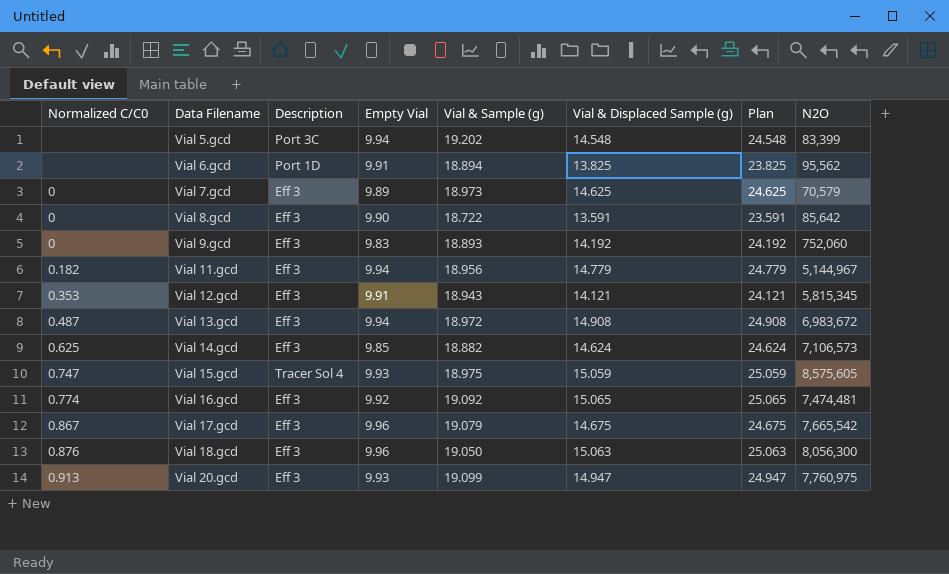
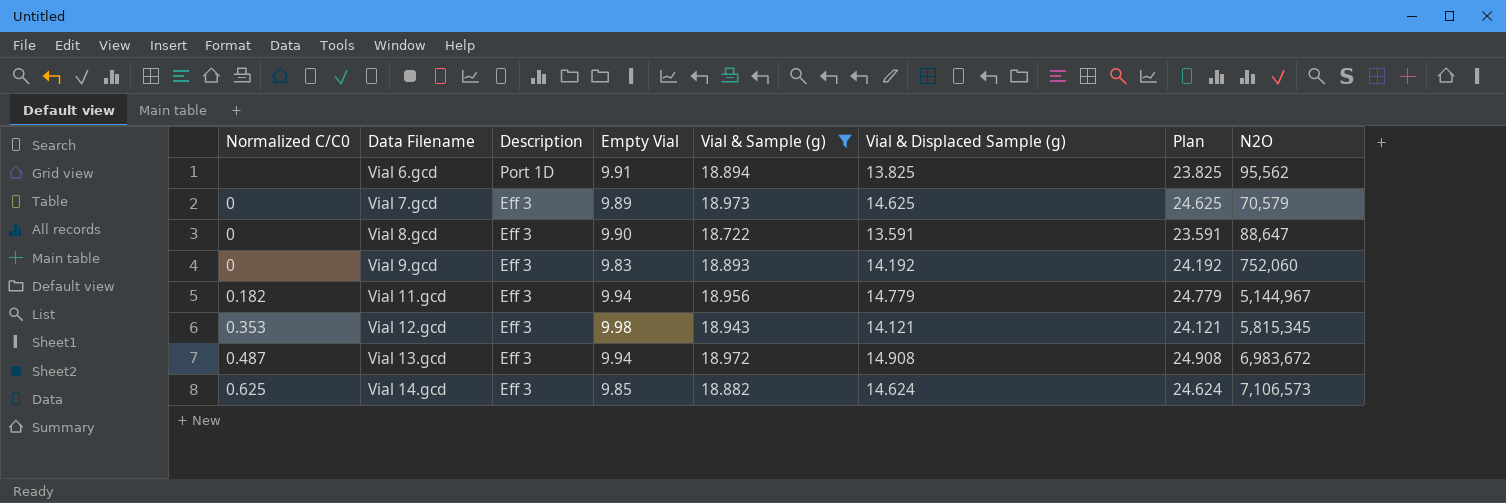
filter: none -> Vial & Sample (g) <= 18.973
Vial 8.gcd | N2O: 85,642 -> 88,647
Vial 12.gcd | Empty Vial: 9.91 -> 9.98

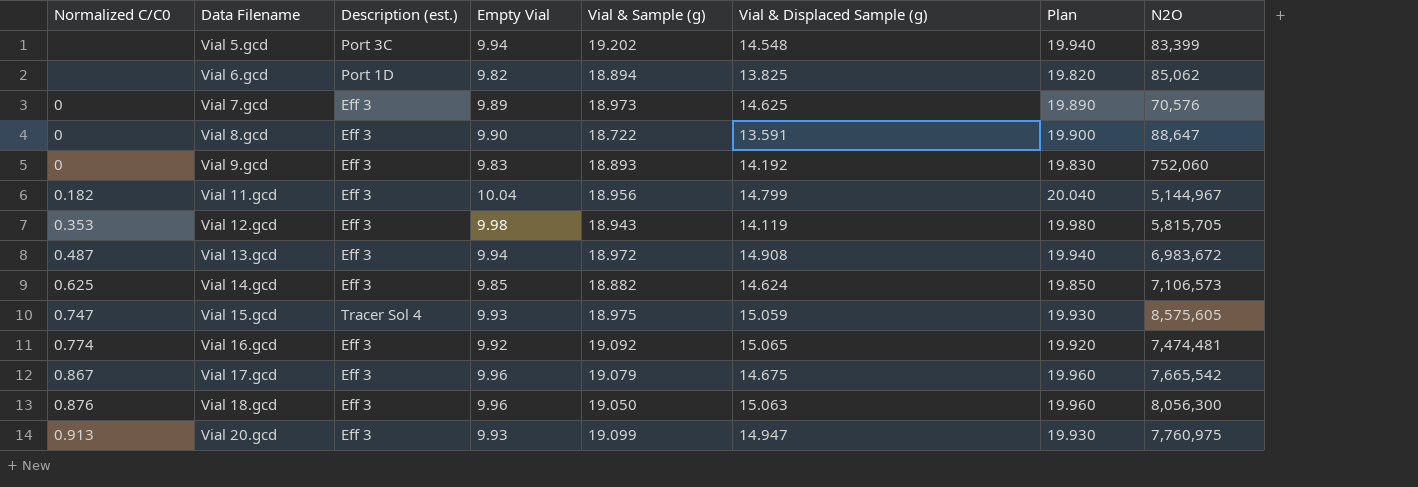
filter: Vial & Sample (g) <= 18.973 -> none
column name: Description -> Description (est.)
column Plan | formula: [Vial & Displaced Sample (g)] + 10 -> [Empty Vial] + 10
Vial 6.gcd | Empty Vial: 9.91 -> 9.82
Vial 6.gcd | N2O: 95,562 -> 85,062
Vial 7.gcd | N2O: 70,579 -> 70,576
Vial 11.gcd | Empty Vial: 9.94 -> 10.04
Vial 11.gcd | Vial & Displaced Sample (g): 14.779 -> 14.799
Vial 12.gcd | Vial & Displaced Sample (g): 14.121 -> 14.119
Vial 12.gcd | N2O: 5,815,345 -> 5,815,705

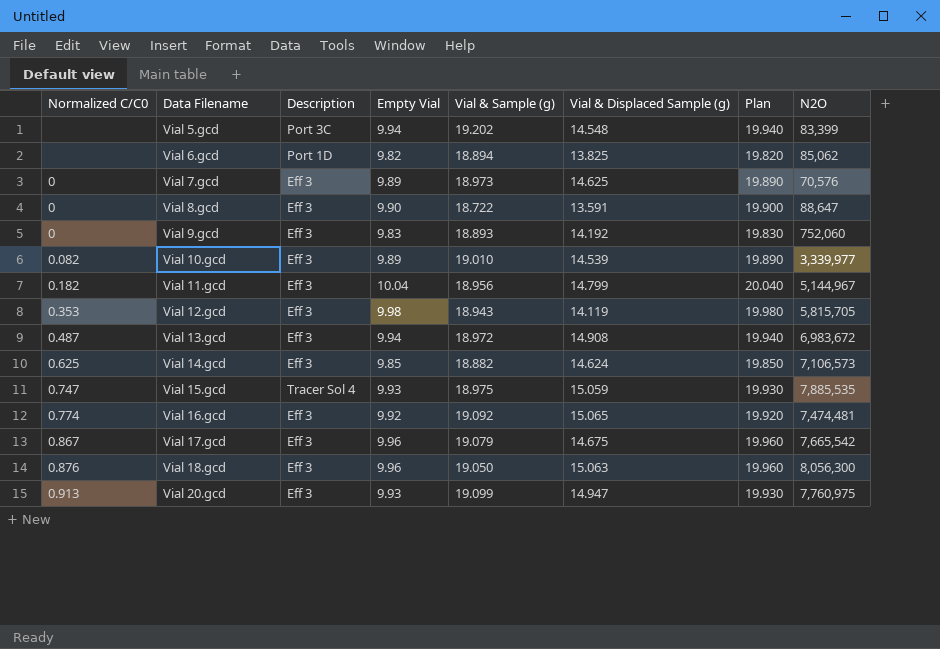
column name: Description (est.) -> Description
row Vial 10.gcd: none -> 0.082 | Eff 3 | 9.89 | 19.010 | 14.539 | 19.890 | 3,339,977
Vial 15.gcd | N2O: 8,575,605 -> 7,885,535

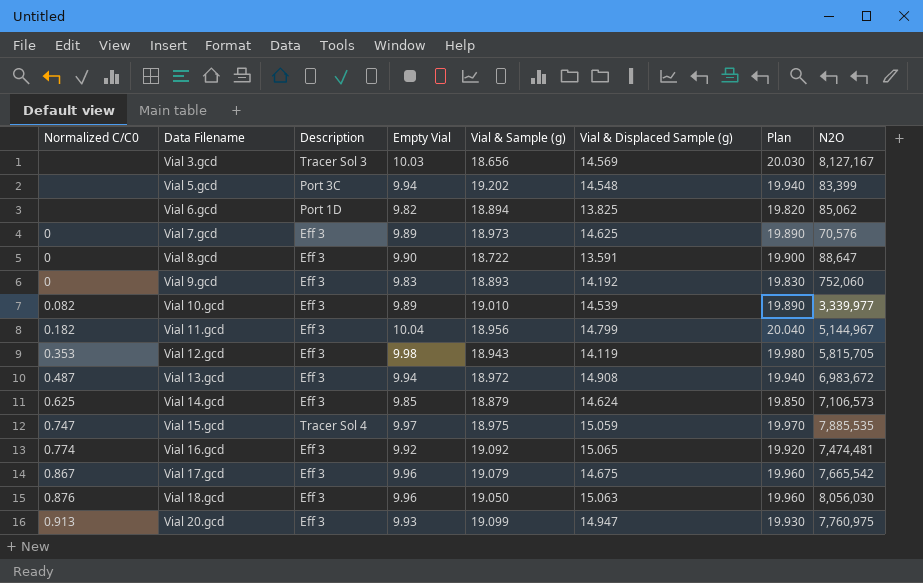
row Vial 3.gcd: none -> none | Tracer Sol 3 | 10.03 | 18.656 | 14.569 | 20.030 | 8,127,167
Vial 14.gcd | Vial & Sample (g): 18.882 -> 18.879
Vial 15.gcd | Empty Vial: 9.93 -> 9.97
Vial 15.gcd | Plan: 19.930 -> 19.970
Vial 18.gcd | N2O: 8,056,300 -> 8,056,030

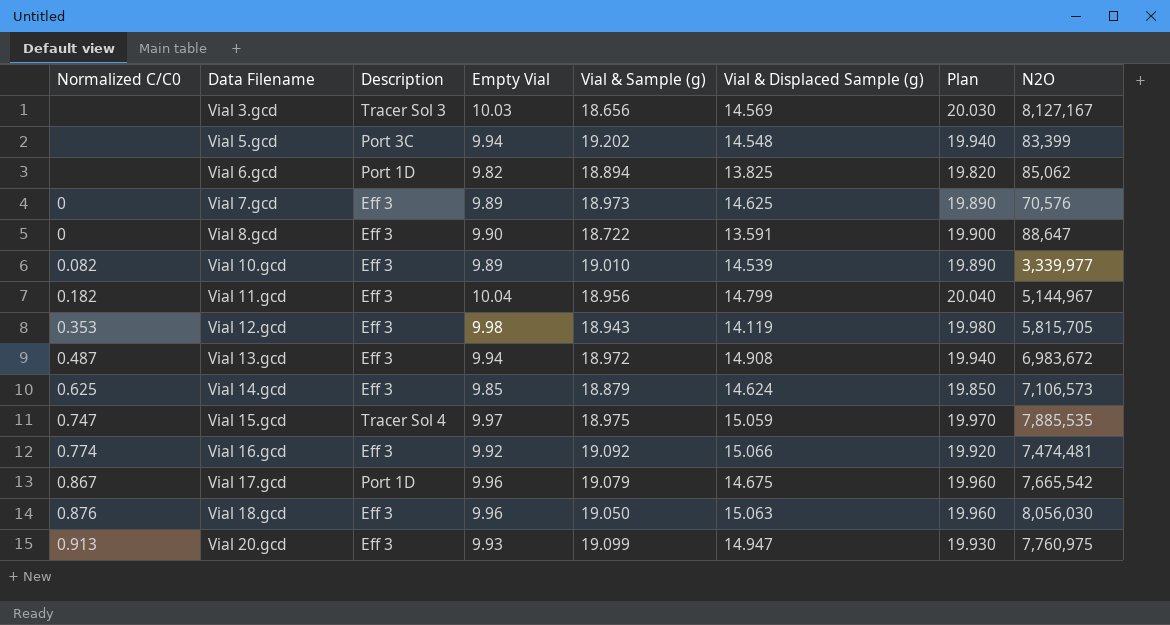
row Vial 9.gcd: 0 | Eff 3 | 9.83 | 18.893 | 14.192 | 19.830 | 752,060 -> none
Vial 16.gcd | Vial & Displaced Sample (g): 15.065 -> 15.066
Vial 17.gcd | Description: Eff 3 -> Port 1D

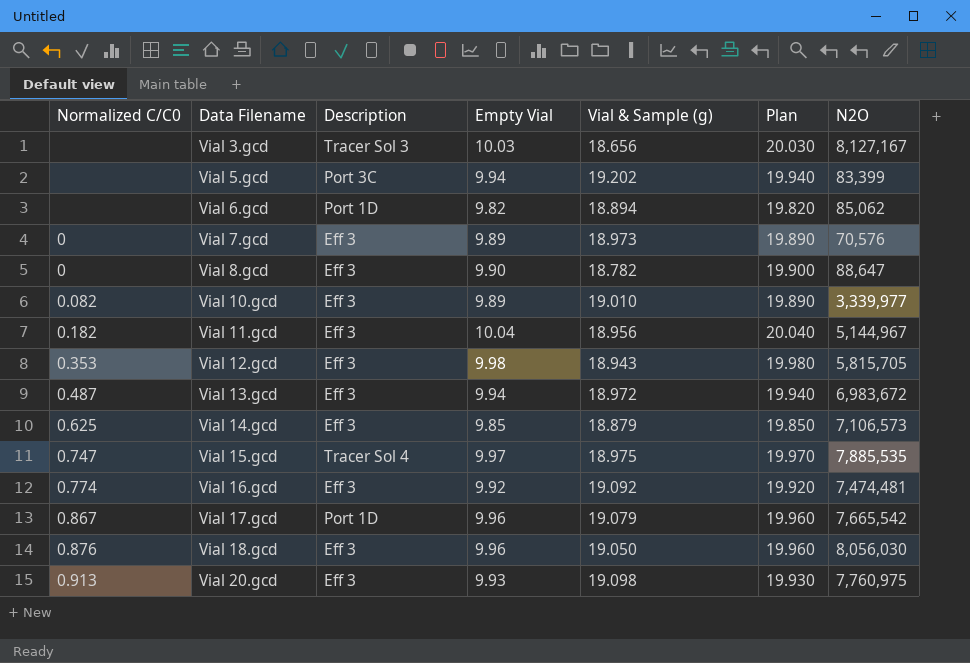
column Vial & Displaced Sample (g) | position: 6 -> none
Vial 8.gcd | Vial & Sample (g): 18.722 -> 18.782
Vial 20.gcd | Vial & Sample (g): 19.099 -> 19.098

